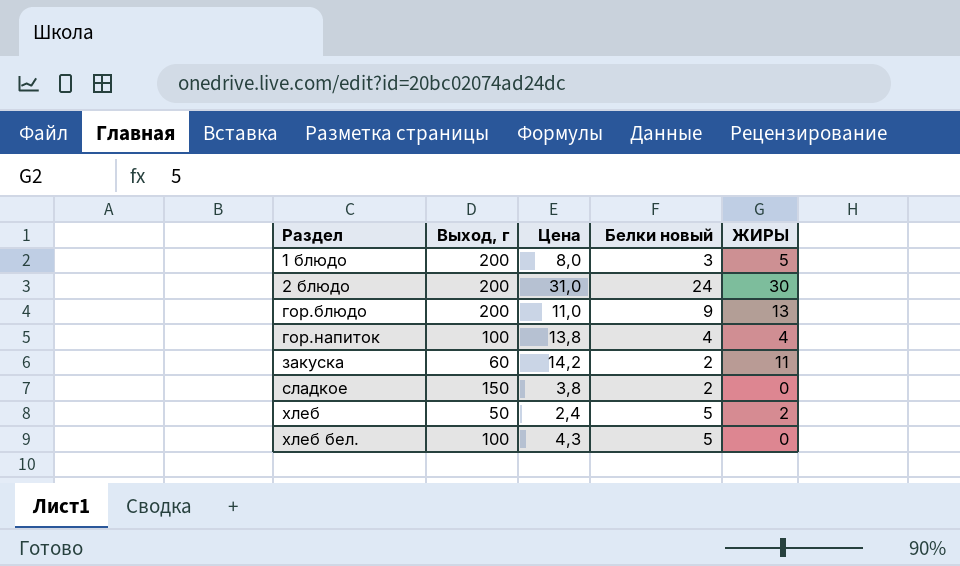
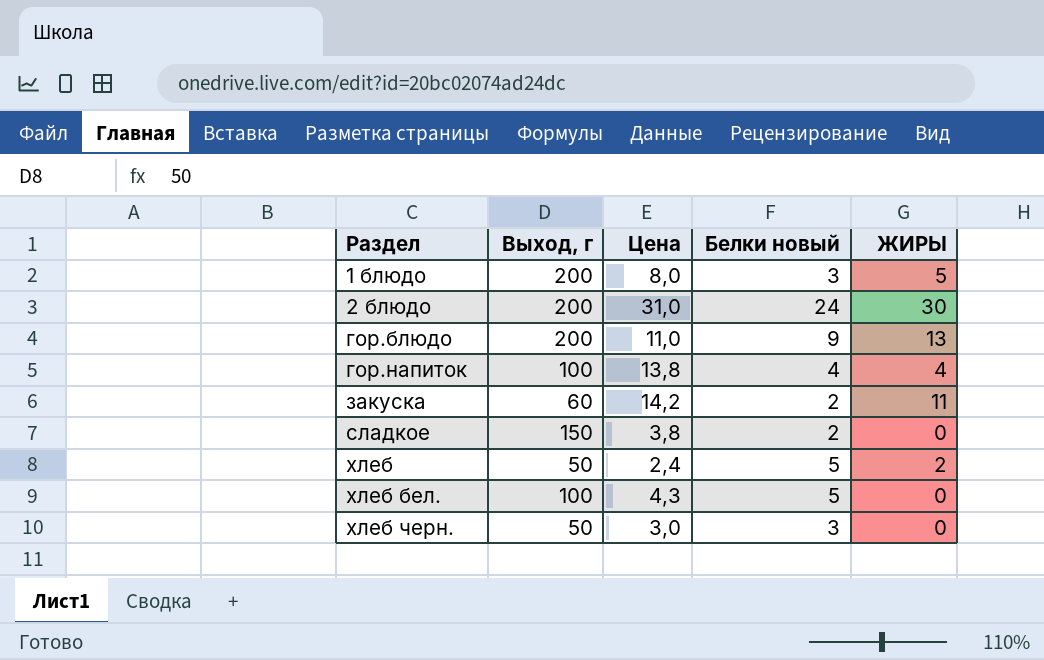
row хлеб черн.: none -> 50 | 3,0 | 3 | 0

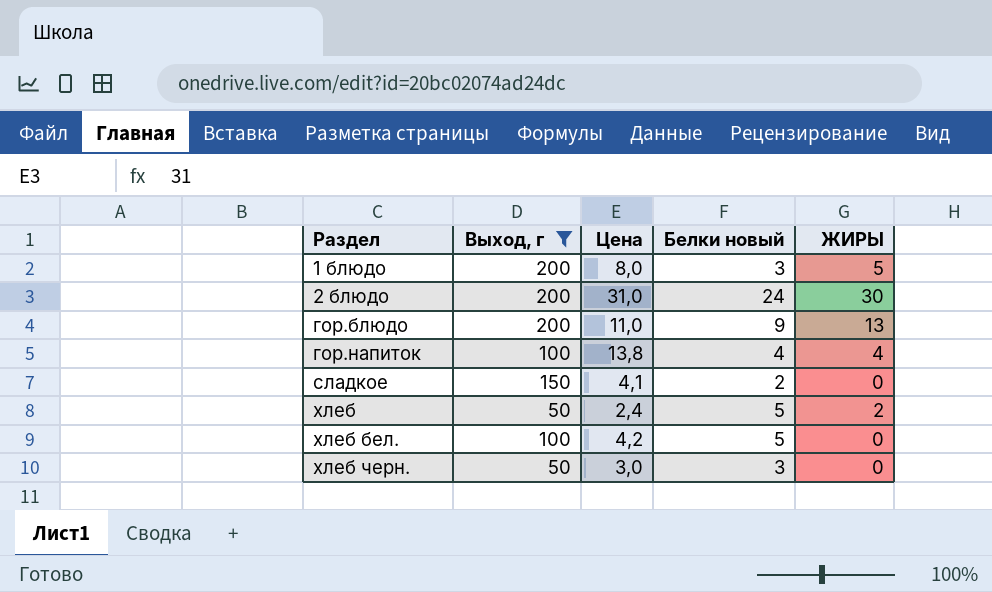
filter: none -> Выход, г != 60
сладкое | Цена: 3,8 -> 4,1
хлеб бел. | Цена: 4,3 -> 4,2

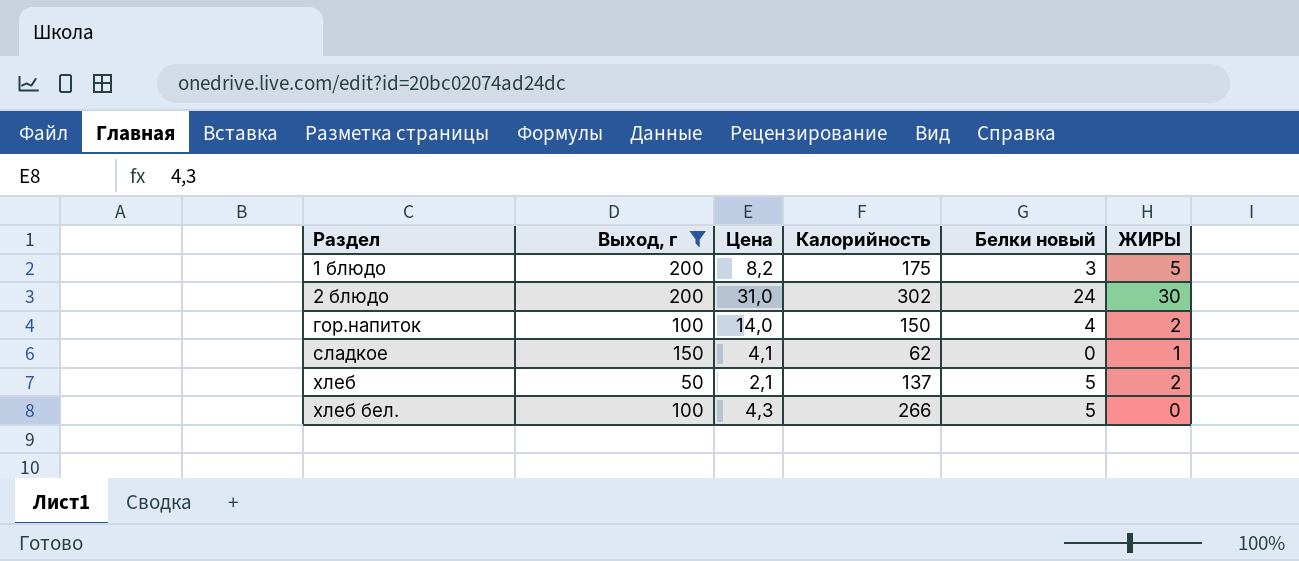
column Калорийность | position: none -> 4
row гор.блюдо: 200 | 11,0 | 9 | 13 -> none
row хлеб черн.: 50 | 3,0 | 3 | 0 -> none
1 блюдо | Цена: 8,0 -> 8,2
гор.напиток | Цена: 13,8 -> 14,0
гор.напиток | ЖИРЫ: 4 -> 2
сладкое | Белки новый: 2 -> 0
сладкое | ЖИРЫ: 0 -> 1
хлеб | Цена: 2,4 -> 2,1
хлеб бел. | Цена: 4,2 -> 4,3

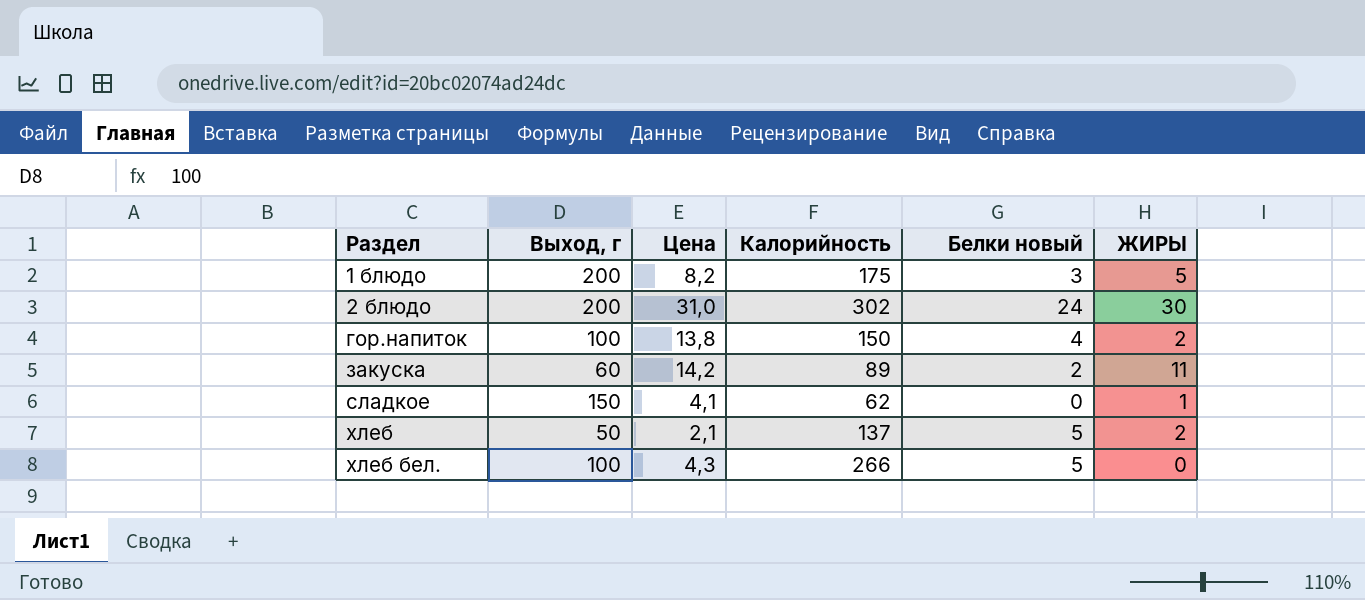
filter: Выход, г != 60 -> none
гор.напиток | Цена: 14,0 -> 13,8

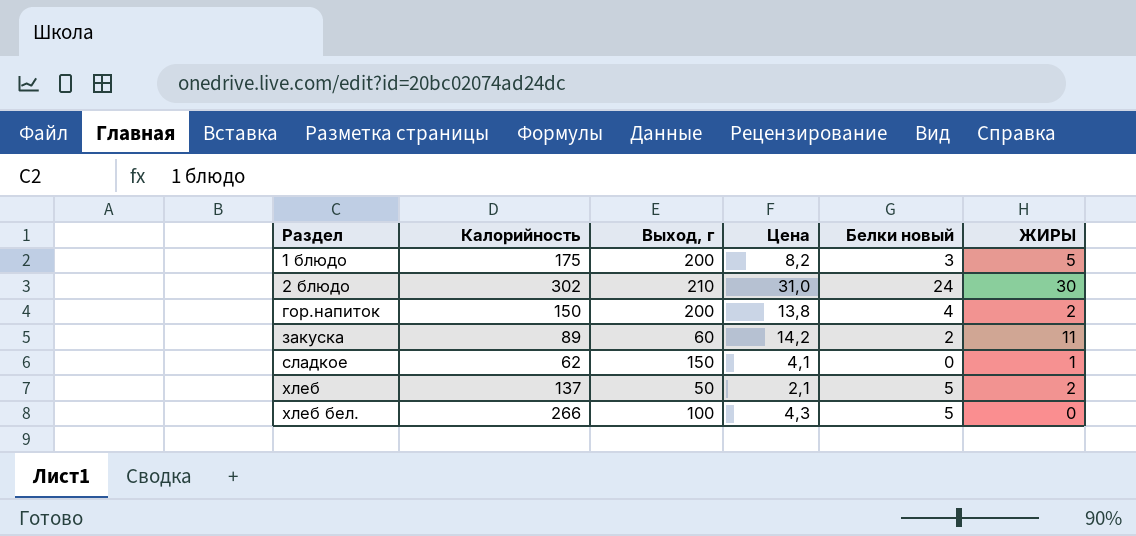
column Калорийность | position: 4 -> 2
2 блюдо | Выход, г: 200 -> 210
гор.напиток | Выход, г: 100 -> 200

